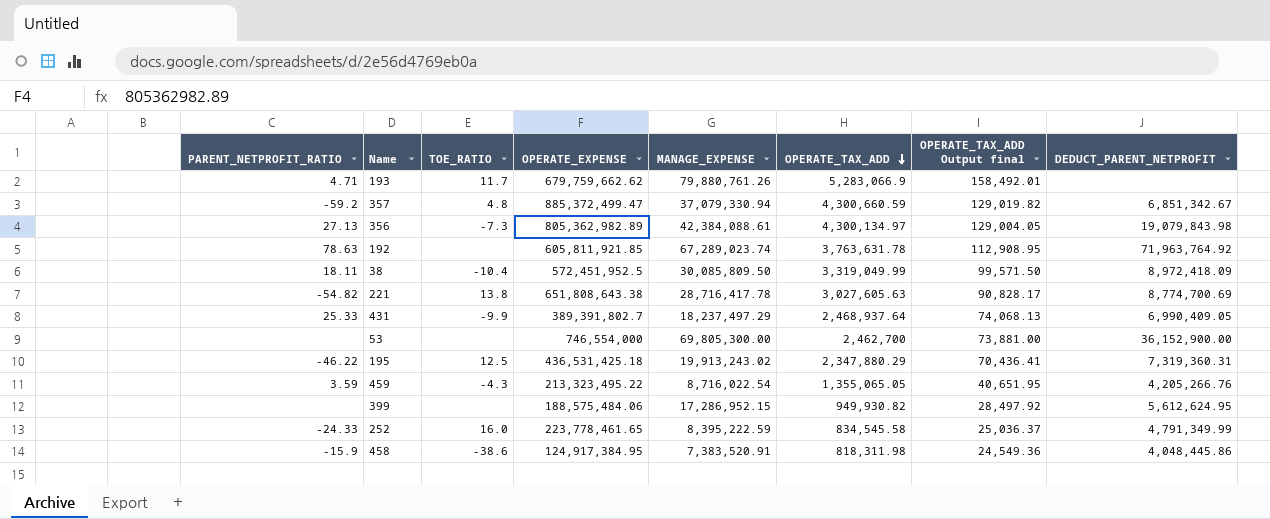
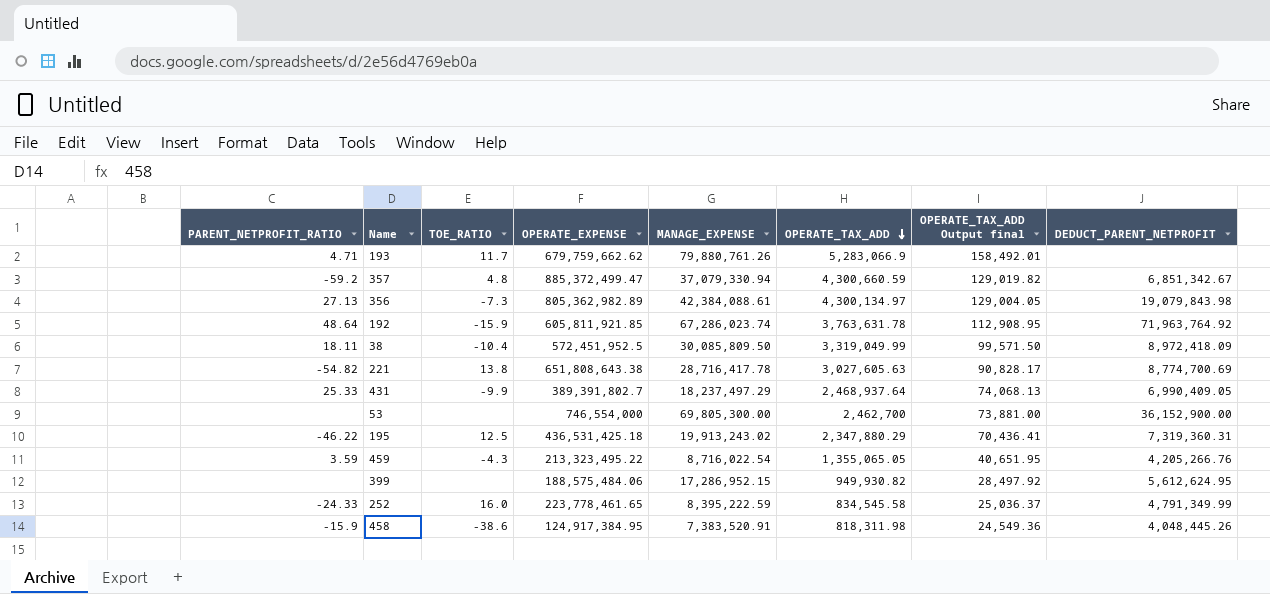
192 | PARENT_NETPROFIT_RATIO: 78.63 -> 48.64
192 | TOE_RATIO: none -> -15.9
192 | MANAGE_EXPENSE: 67,289,023.74 -> 67,286,023.74
458 | DEDUCT_PARENT_NETPROFIT: 4,048,445.86 -> 4,048,445.26

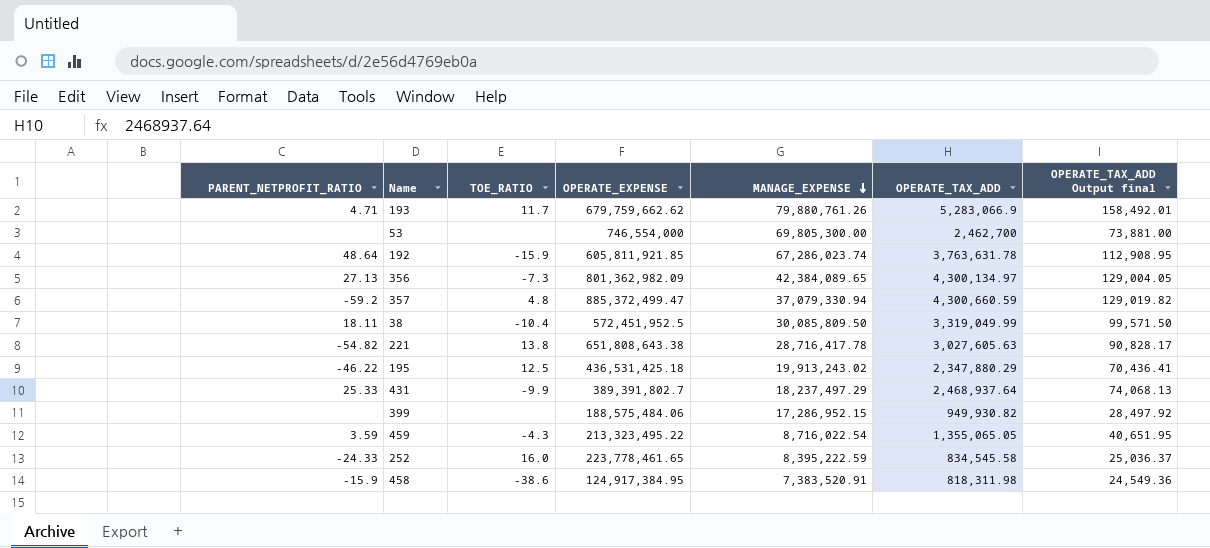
row order: OPERATE_TAX_ADD descending -> MANAGE_EXPENSE descending
column DEDUCT_PARENT_NETPROFIT | position: 8 -> none
356 | OPERATE_EXPENSE: 805,362,982.89 -> 801,362,982.09
356 | MANAGE_EXPENSE: 42,384,088.61 -> 42,384,089.65

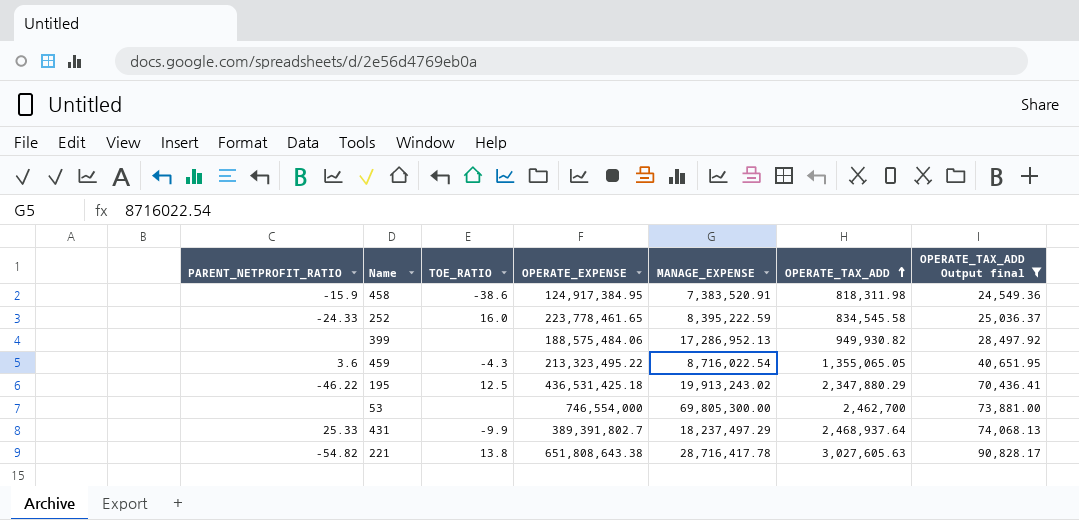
filter: none -> OPERATE_TAX_ADD Output final <= 90,828.17
row order: MANAGE_EXPENSE descending -> OPERATE_TAX_ADD ascending
399 | MANAGE_EXPENSE: 17,286,952.15 -> 17,286,952.13
459 | PARENT_NETPROFIT_RATIO: 3.59 -> 3.6

